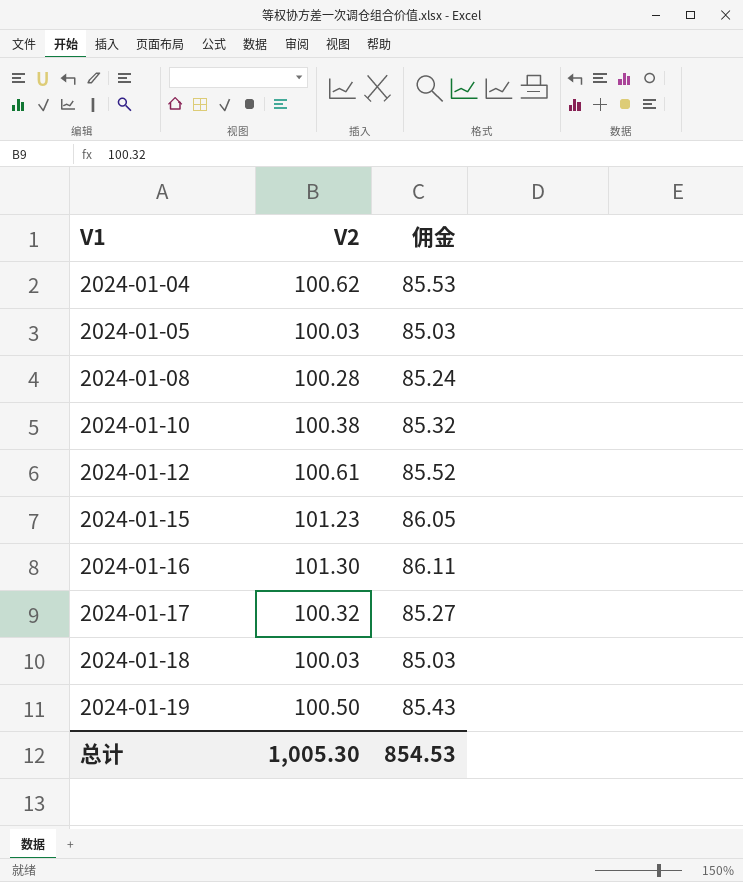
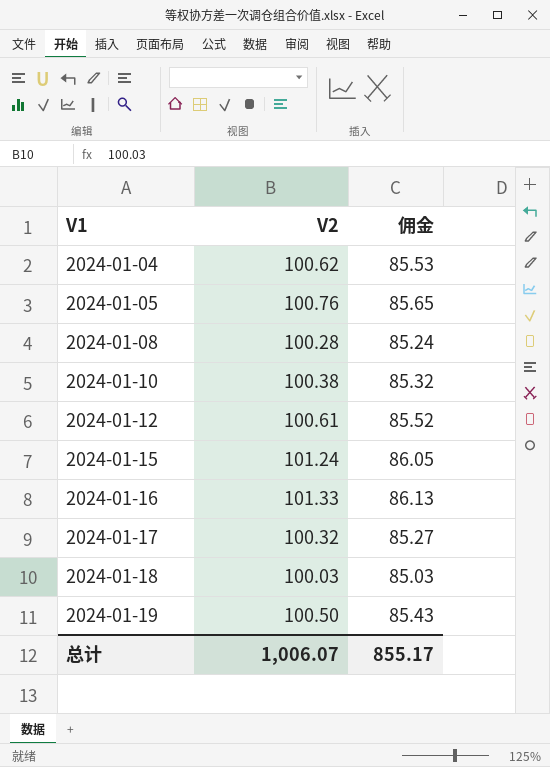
2024-01-05 | V2: 100.03 -> 100.76
2024-01-05 | 佣金: 85.03 -> 85.65
2024-01-15 | V2: 101.23 -> 101.24
2024-01-16 | V2: 101.30 -> 101.33
2024-01-16 | 佣金: 86.11 -> 86.13
总计 | V2: 1,005.30 -> 1,006.07
总计 | 佣金: 854.53 -> 855.17

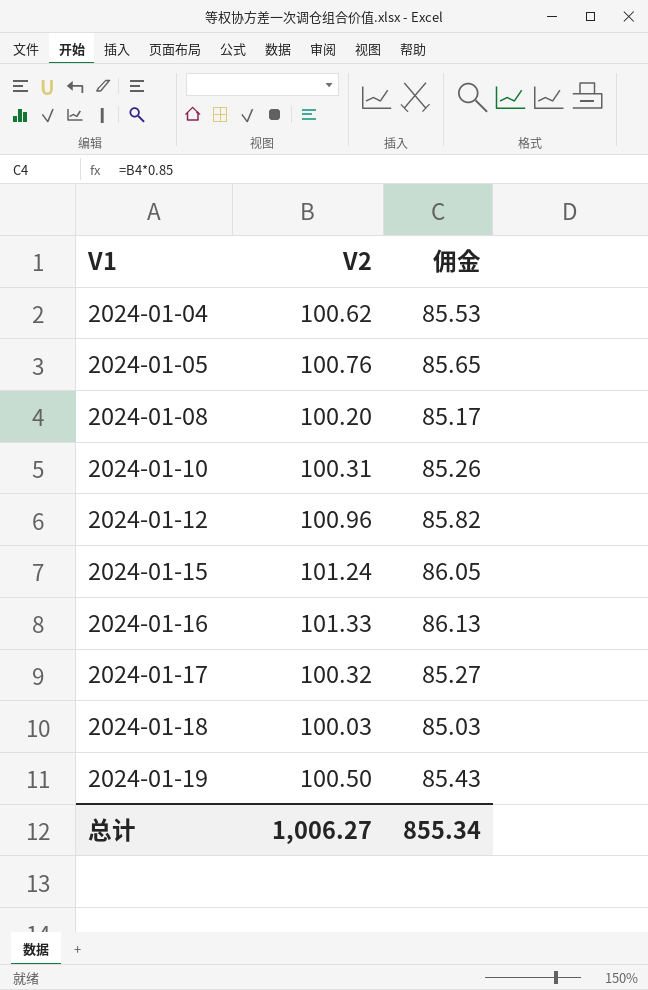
2024-01-08 | V2: 100.28 -> 100.20
2024-01-08 | 佣金: 85.24 -> 85.17
2024-01-10 | V2: 100.38 -> 100.31
2024-01-10 | 佣金: 85.32 -> 85.26
2024-01-12 | V2: 100.61 -> 100.96
2024-01-12 | 佣金: 85.52 -> 85.82
总计 | V2: 1,006.07 -> 1,006.27
总计 | 佣金: 855.17 -> 855.34

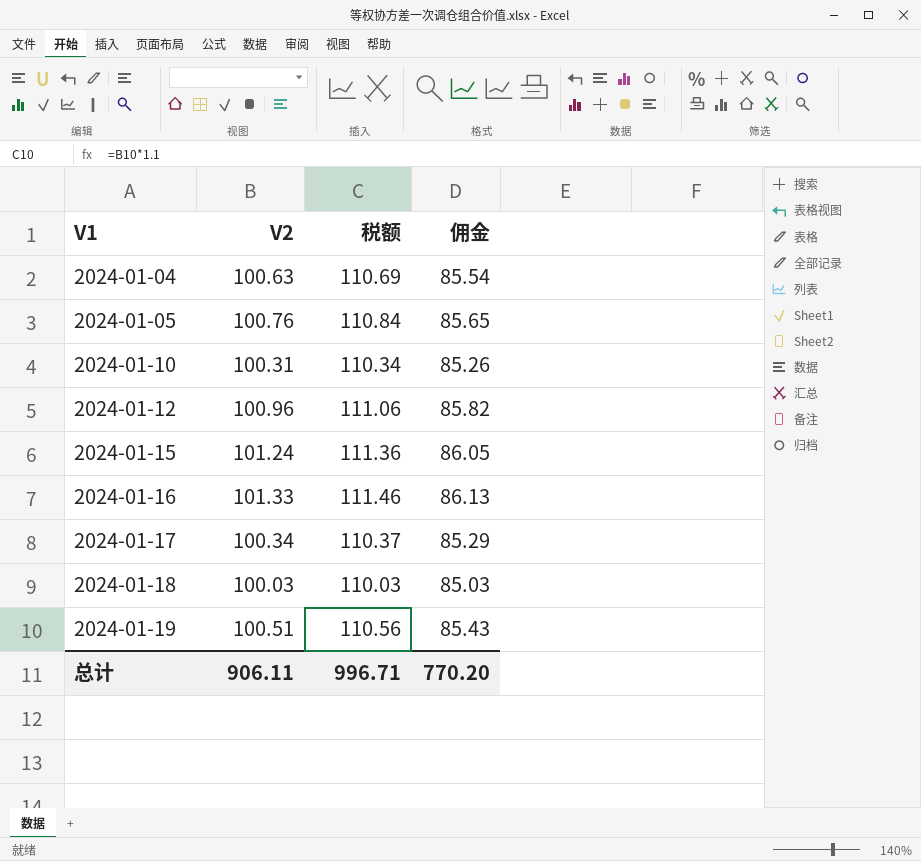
column 税额 | formula: none -> [V2] * 1.1
row 2024-01-08: 100.20 | 85.17 -> none
2024-01-04 | V2: 100.62 -> 100.63
2024-01-04 | 佣金: 85.53 -> 85.54
2024-01-17 | V2: 100.32 -> 100.34
2024-01-17 | 佣金: 85.27 -> 85.29
2024-01-19 | V2: 100.50 -> 100.51
总计 | V2: 1,006.27 -> 906.11
总计 | 佣金: 855.34 -> 770.20

